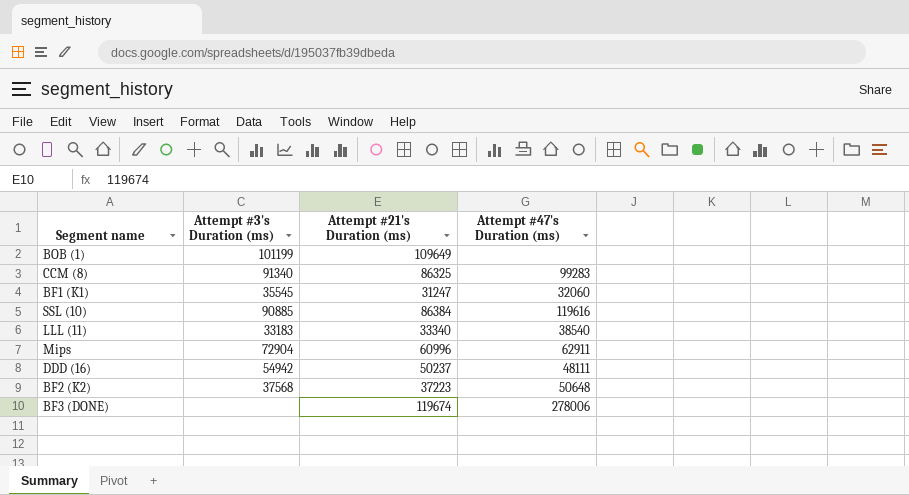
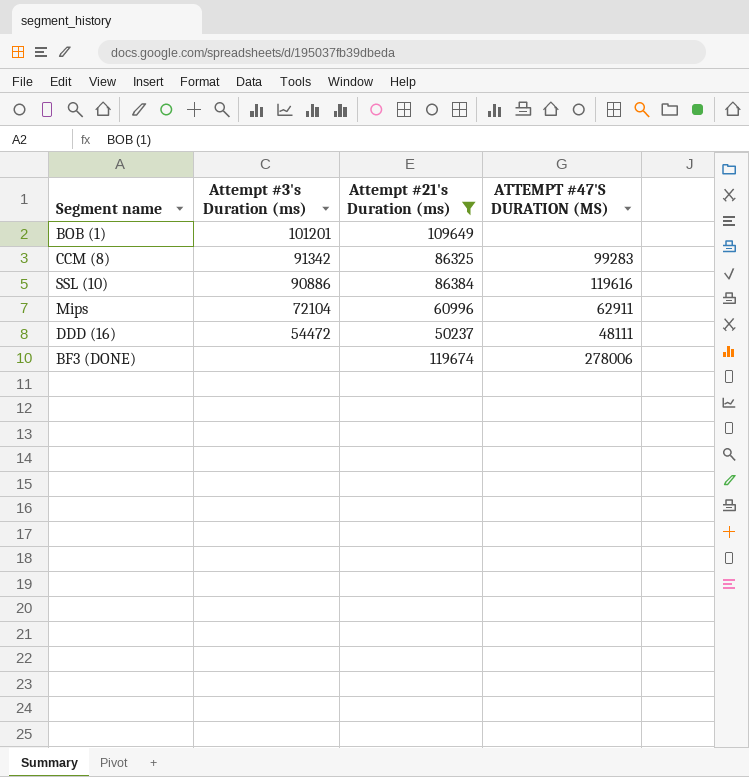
filter: none -> Attempt #21's Duration (ms) >= 50237
column name: Attempt #47's Duration (ms) -> ATTEMPT #47'S DURATION (MS)
BOB (1) | Attempt #3's Duration (ms): 101199 -> 101201
CCM (8) | Attempt #3's Duration (ms): 91340 -> 91342
SSL (10) | Attempt #3's Duration (ms): 90885 -> 90886
Mips | Attempt #3's Duration (ms): 72904 -> 72104
DDD (16) | Attempt #3's Duration (ms): 54942 -> 54472

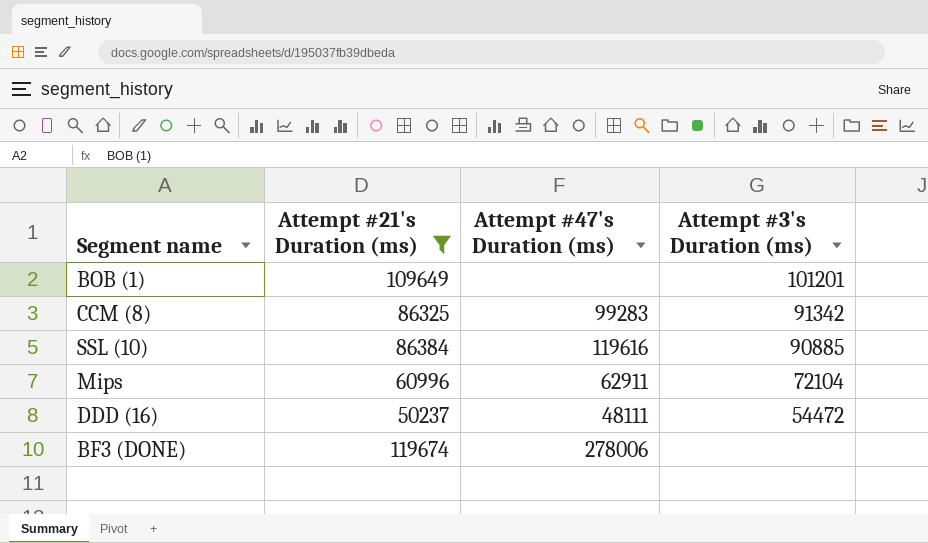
column name: ATTEMPT #47'S DURATION (MS) -> Attempt #47's Duration (ms)
column Attempt #3's Duration (ms) | position: 2 -> 4
SSL (10) | Attempt #3's Duration (ms): 90886 -> 90885

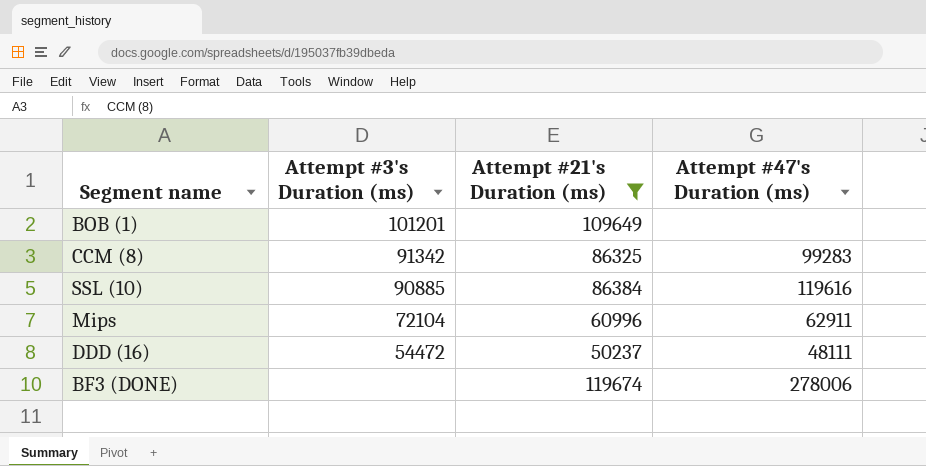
column Attempt #3's Duration (ms) | position: 4 -> 2

